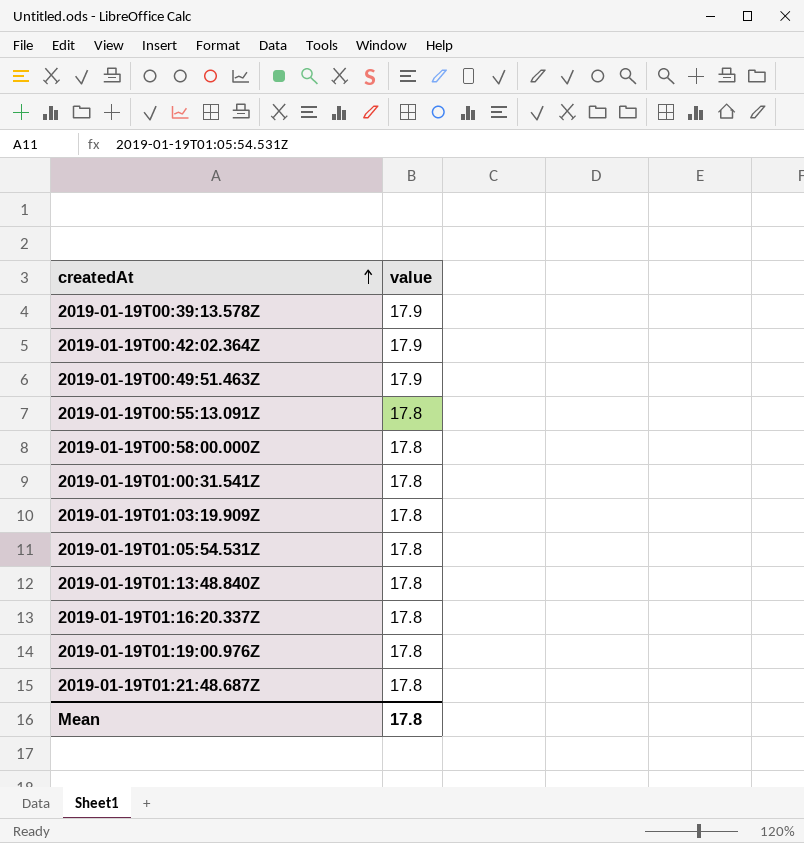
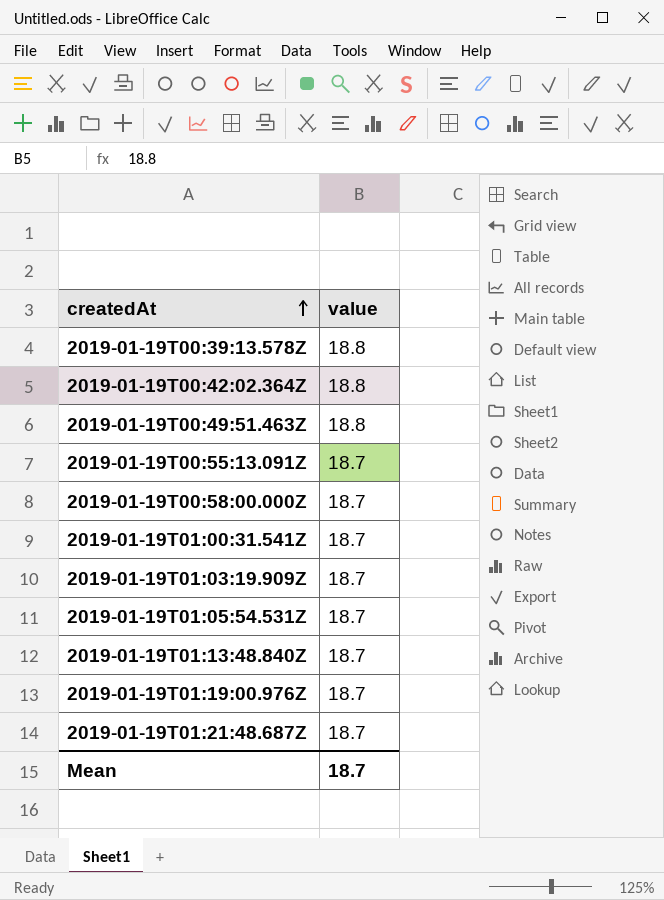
row 2019-01-19T01:16:20.337Z: 17.8 -> none
2019-01-19T00:39:13.578Z | value: 17.9 -> 18.8
2019-01-19T00:42:02.364Z | value: 17.9 -> 18.8
2019-01-19T00:49:51.463Z | value: 17.9 -> 18.8
2019-01-19T00:55:13.091Z | value: 17.8 -> 18.7
2019-01-19T00:58:00.000Z | value: 17.8 -> 18.7
2019-01-19T01:00:31.541Z | value: 17.8 -> 18.7
2019-01-19T01:03:19.909Z | value: 17.8 -> 18.7
2019-01-19T01:05:54.531Z | value: 17.8 -> 18.7
2019-01-19T01:13:48.840Z | value: 17.8 -> 18.7
2019-01-19T01:19:00.976Z | value: 17.8 -> 18.7
2019-01-19T01:21:48.687Z | value: 17.8 -> 18.7
Mean | value: 17.8 -> 18.7

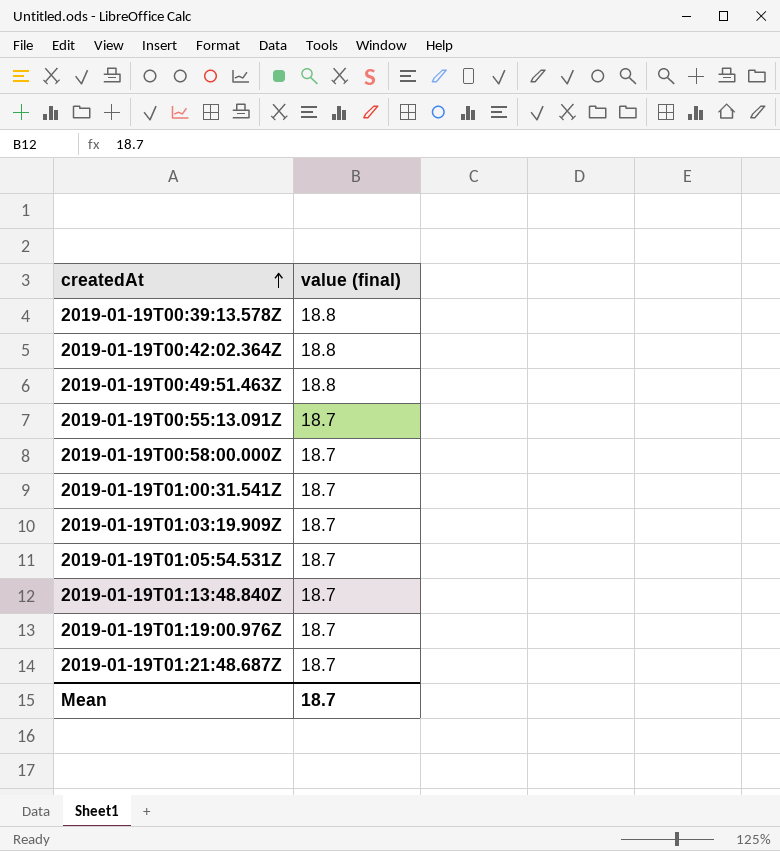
column name: value -> value (final)

